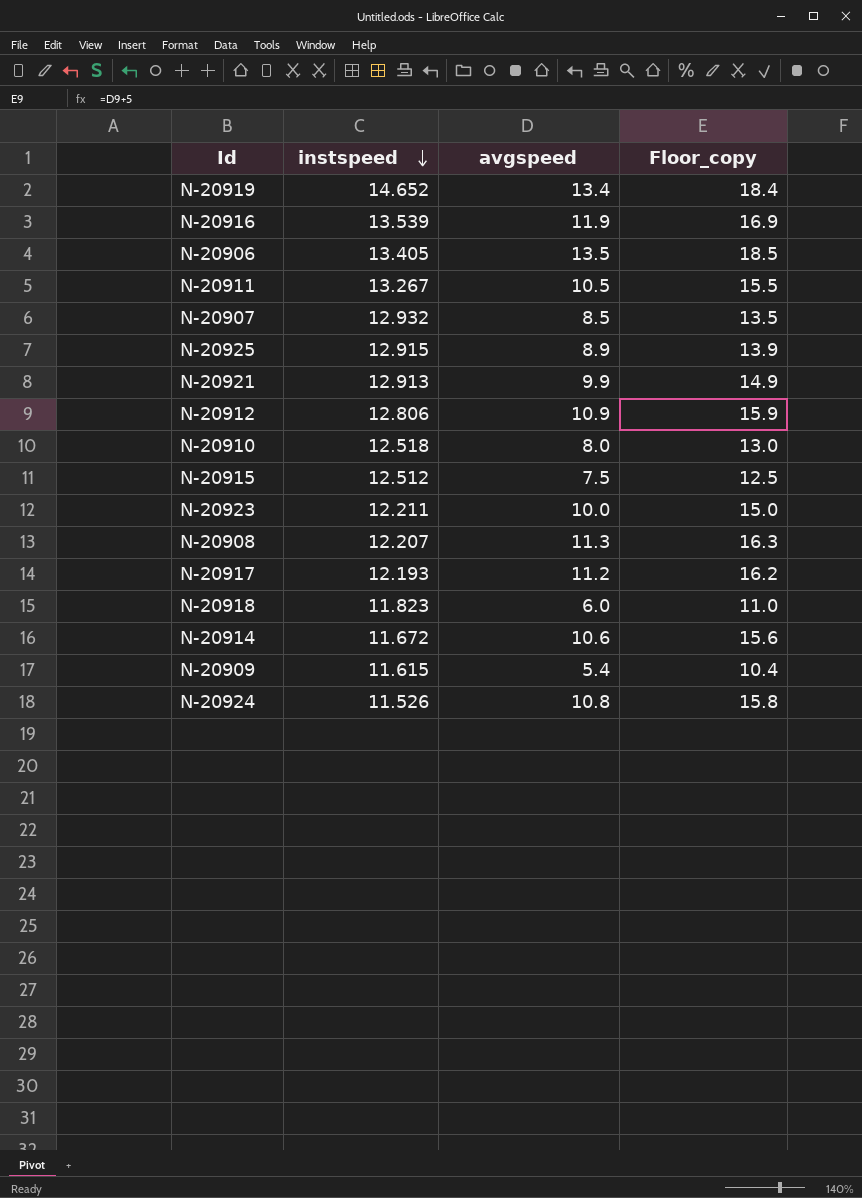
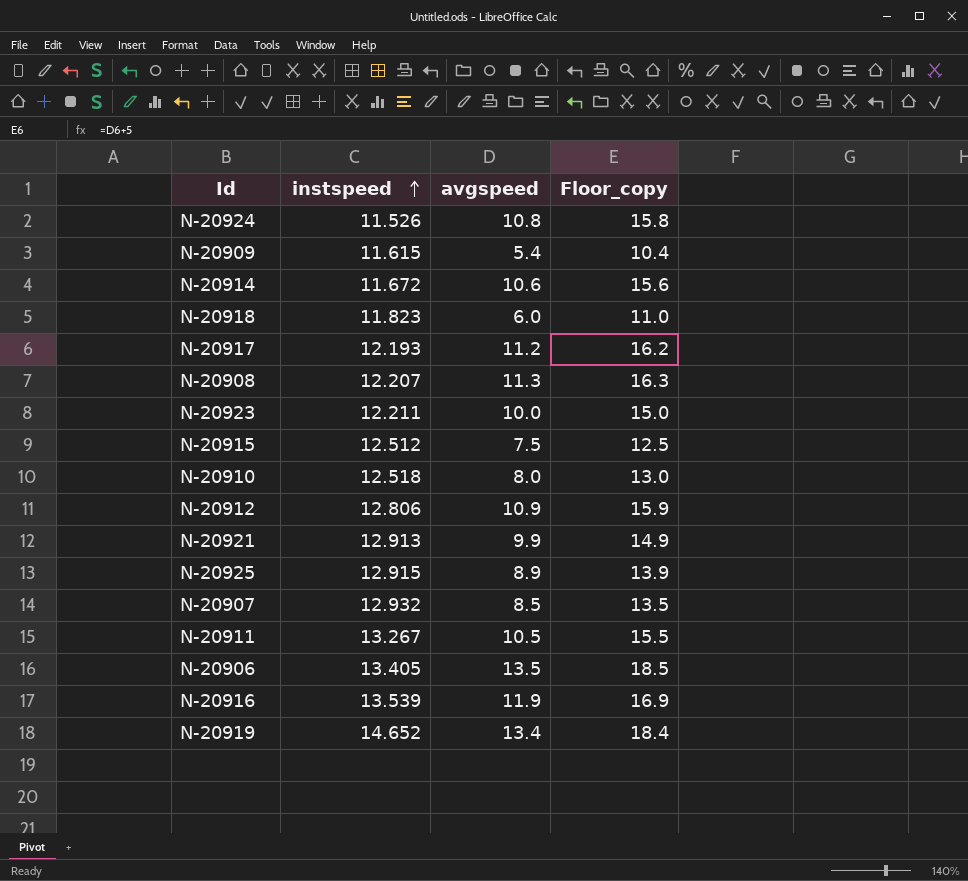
row order: instspeed descending -> instspeed ascending

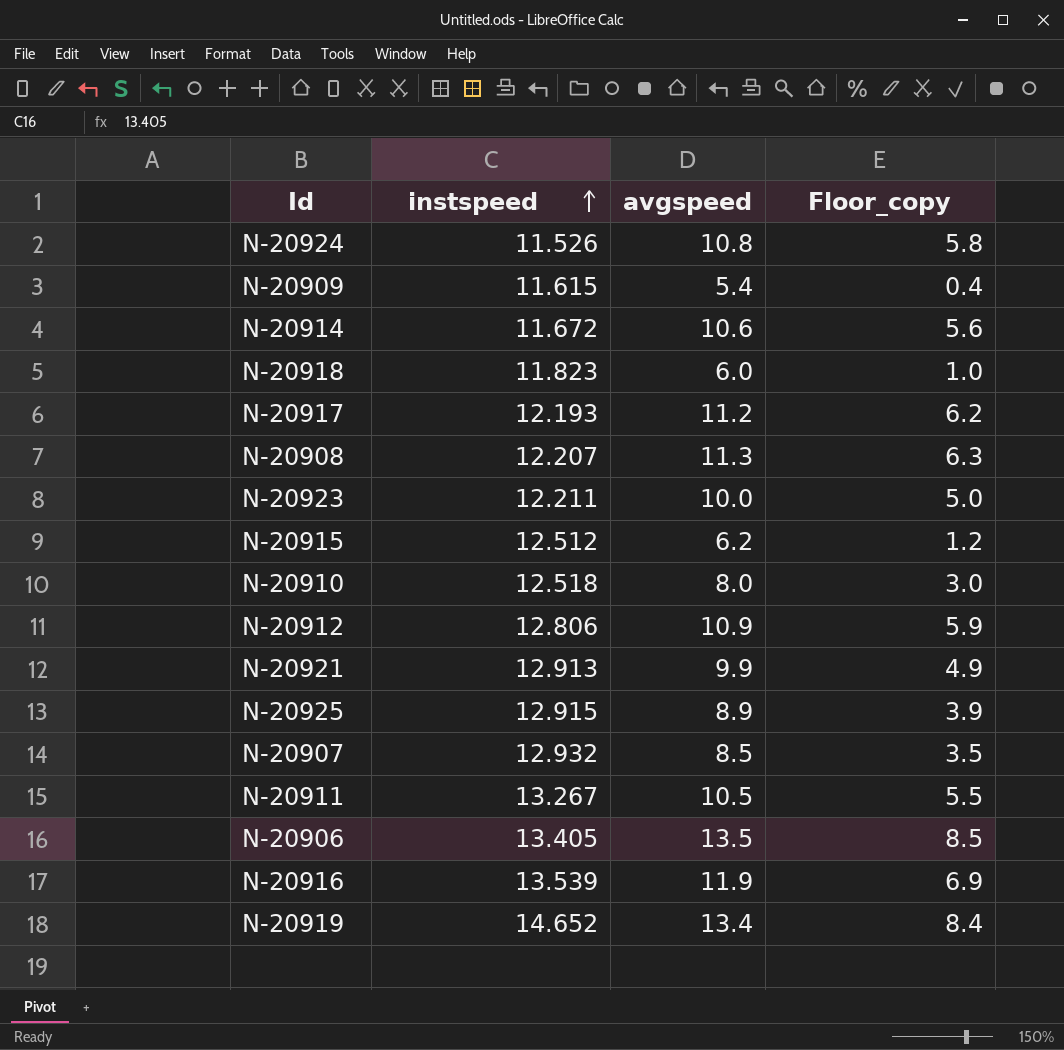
column Floor_copy | formula: [avgspeed] + 5 -> [avgspeed] - 5
N-20915 | avgspeed: 7.5 -> 6.2

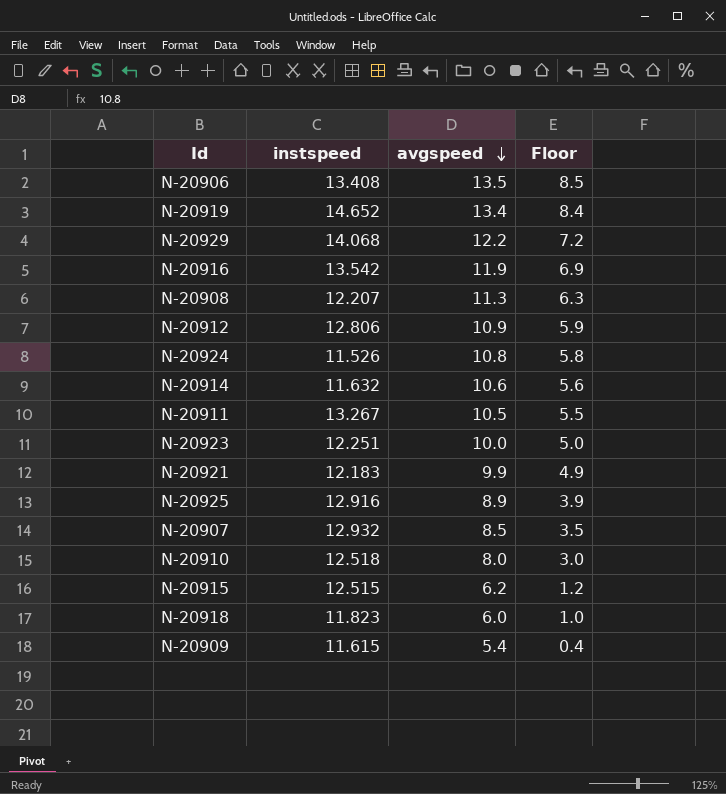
row order: instspeed ascending -> avgspeed descending
column name: Floor_copy -> Floor
row N-20917: 12.193 | 11.2 | 6.2 -> none
N-20906 | instspeed: 13.405 -> 13.408
row N-20929: none -> 14.068 | 12.2 | 7.2
N-20916 | instspeed: 13.539 -> 13.542
N-20914 | instspeed: 11.672 -> 11.632
N-20923 | instspeed: 12.211 -> 12.251
N-20921 | instspeed: 12.913 -> 12.183
N-20925 | instspeed: 12.915 -> 12.916
N-20915 | instspeed: 12.512 -> 12.515

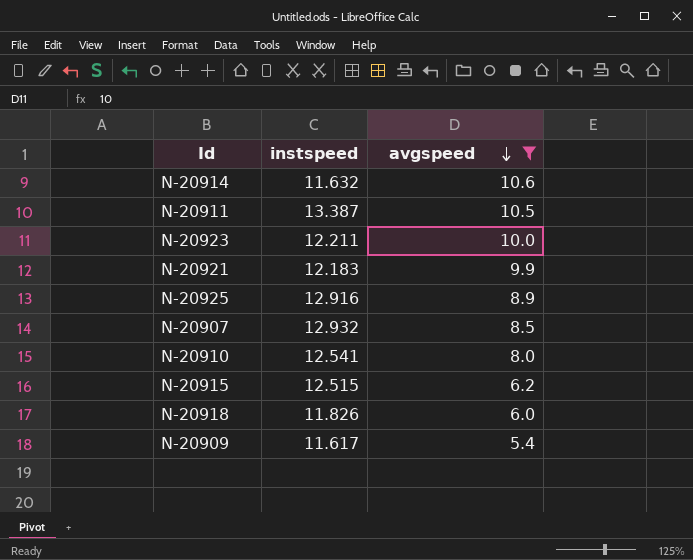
filter: none -> avgspeed <= 10.6
column Floor | formula: [avgspeed] - 5 -> none
N-20911 | instspeed: 13.267 -> 13.387
N-20923 | instspeed: 12.251 -> 12.211
N-20910 | instspeed: 12.518 -> 12.541
N-20918 | instspeed: 11.823 -> 11.826
N-20909 | instspeed: 11.615 -> 11.617

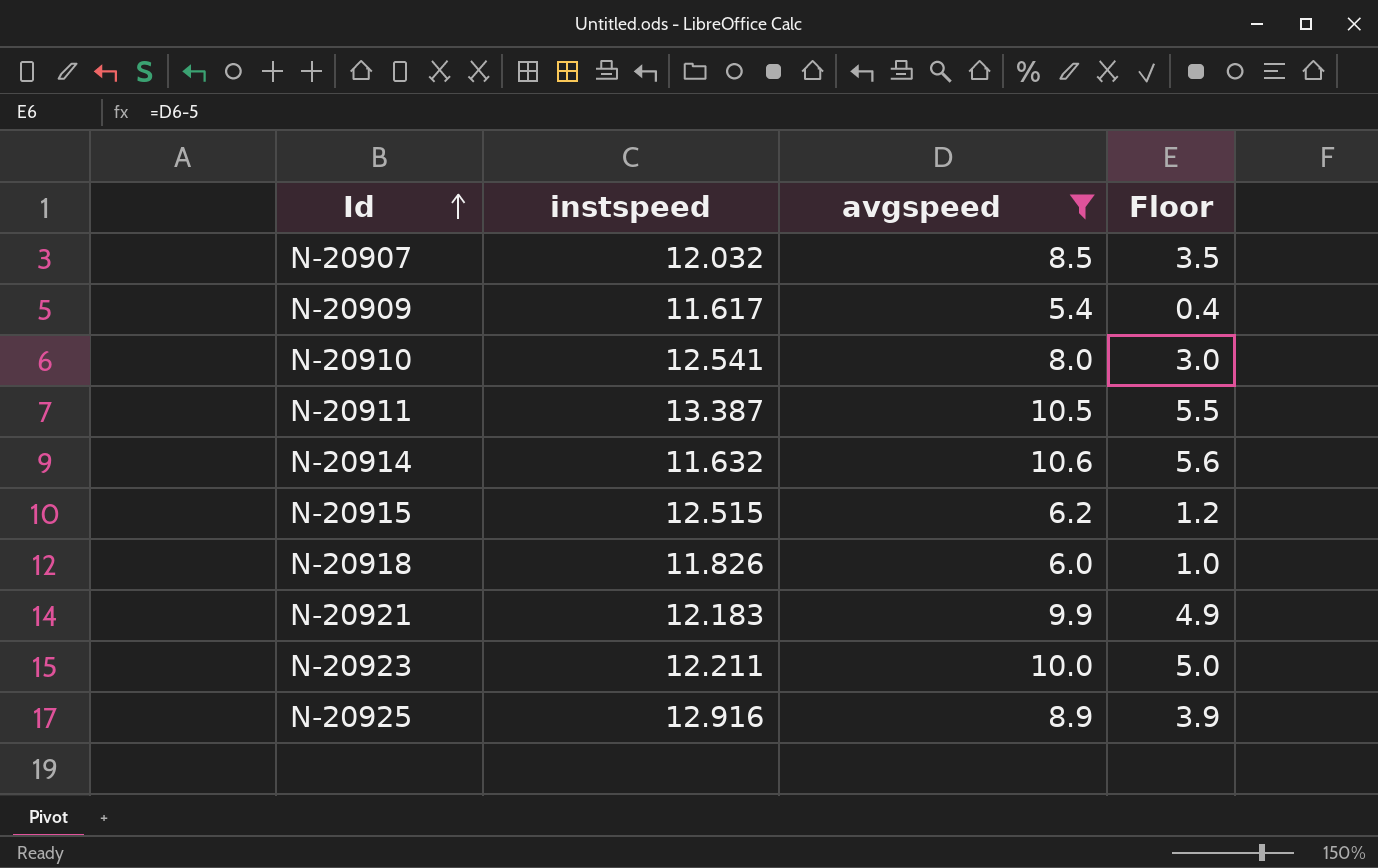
row order: avgspeed descending -> Id ascending
column Floor | formula: none -> [avgspeed] - 5
N-20907 | instspeed: 12.932 -> 12.032

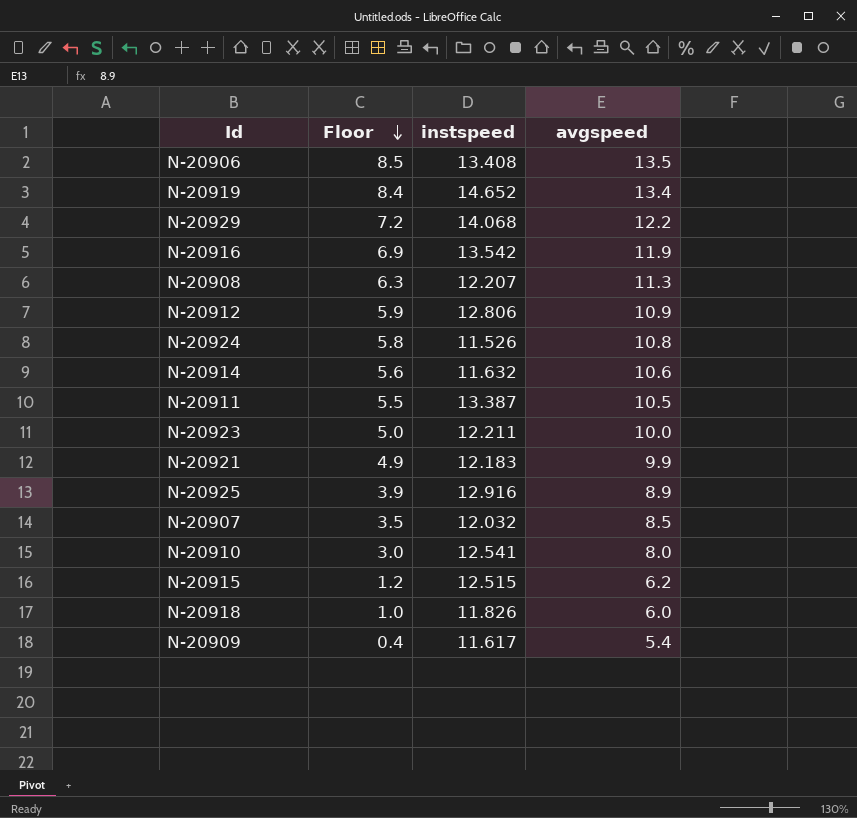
filter: avgspeed <= 10.6 -> none
row order: Id ascending -> Floor descending
column Floor | position: 4 -> 2

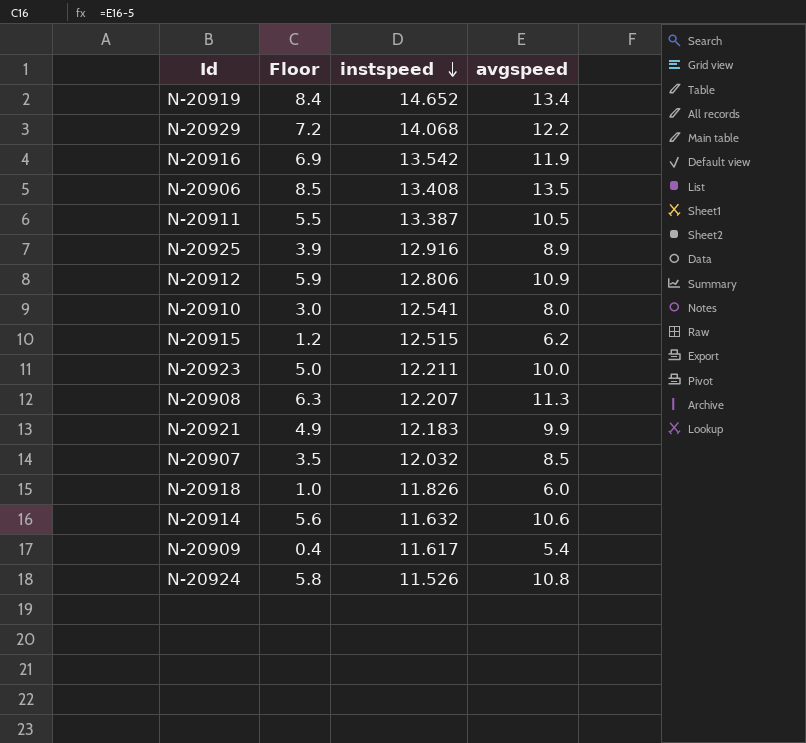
row order: Floor descending -> instspeed descending

